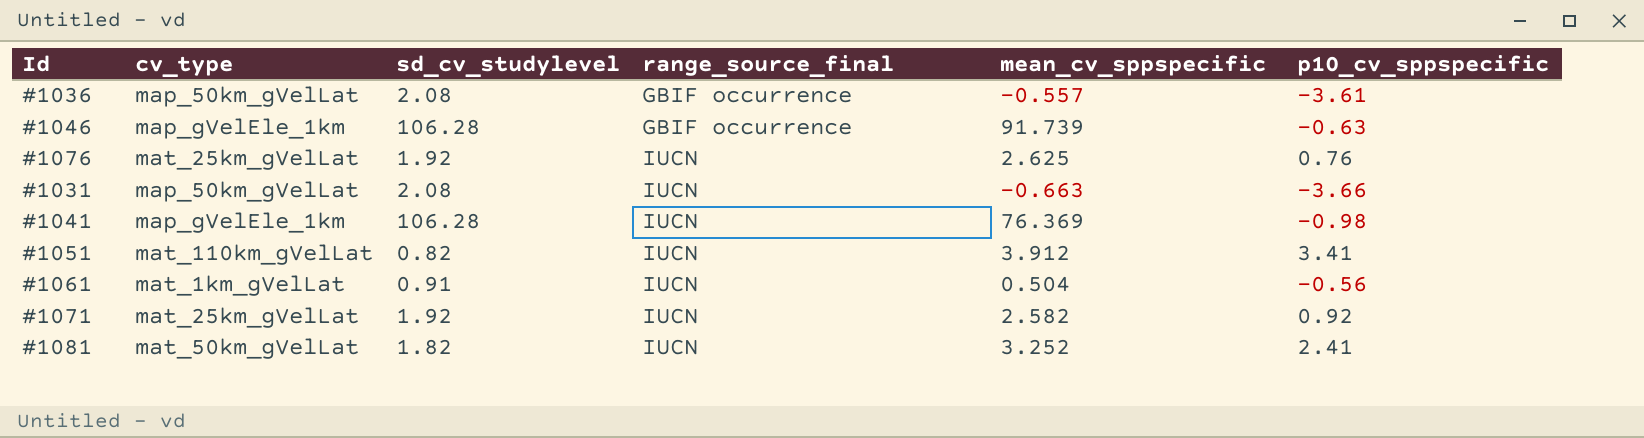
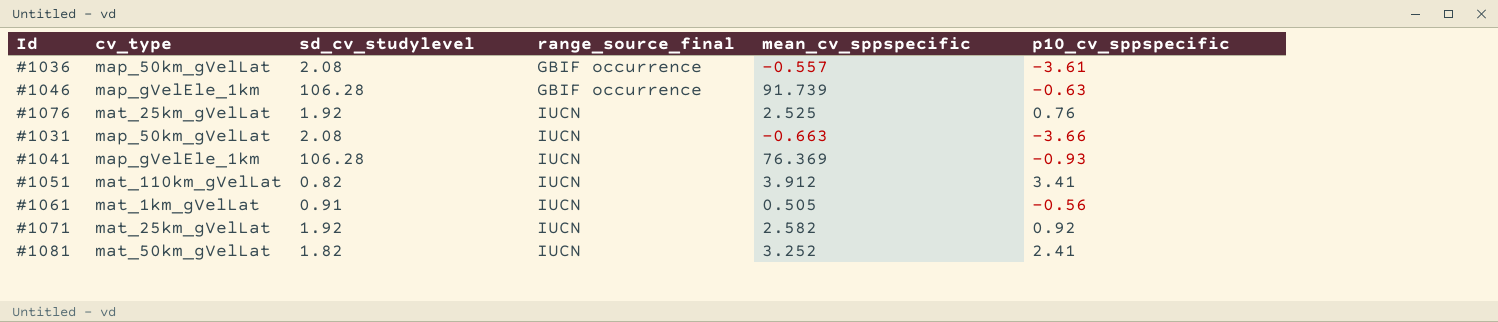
#1076 | mean_cv_sppspecific: 2.625 -> 2.525
#1041 | p10_cv_sppspecific: -0.98 -> -0.93
#1061 | mean_cv_sppspecific: 0.504 -> 0.505

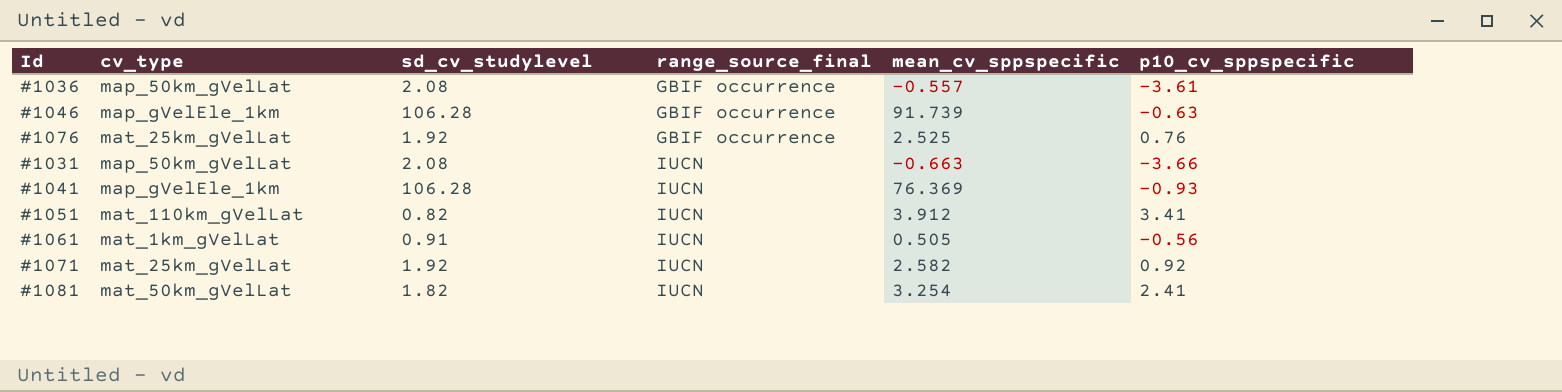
#1076 | range_source_final: IUCN -> GBIF occurrence
#1081 | mean_cv_sppspecific: 3.252 -> 3.254

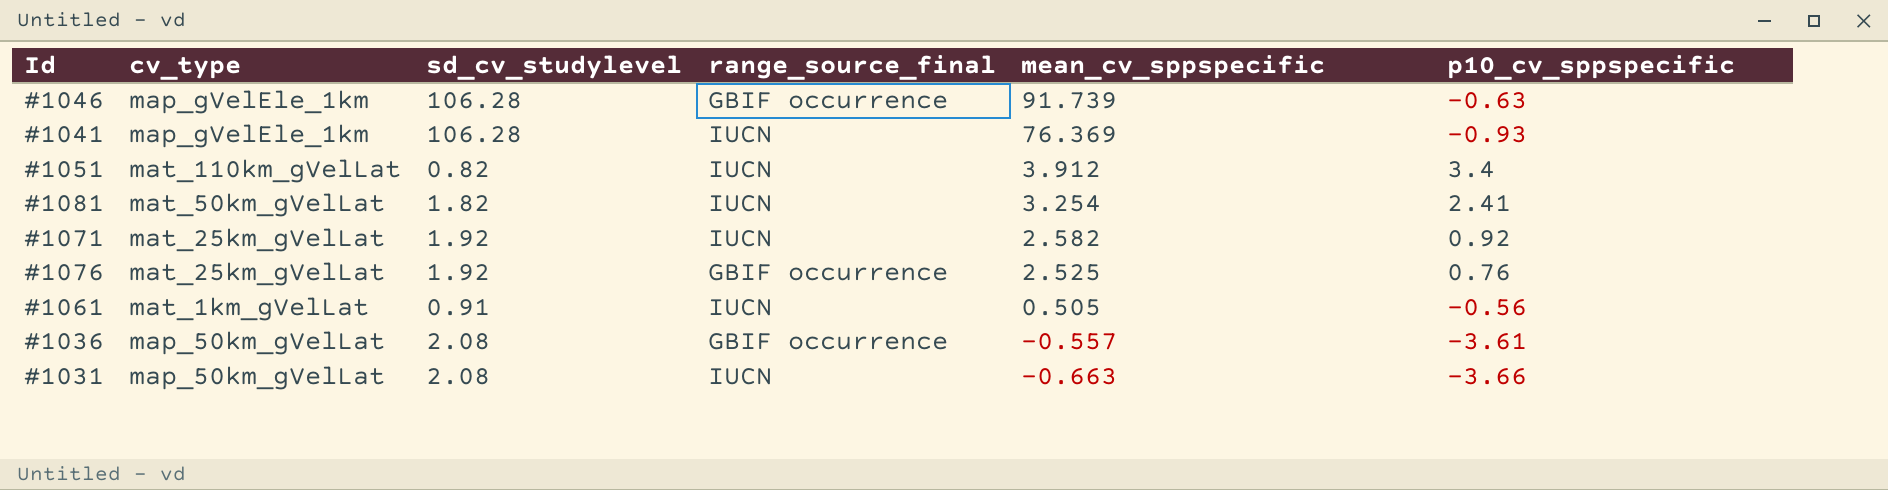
row order: range_source_final ascending -> mean_cv_sppspecific descending
#1051 | p10_cv_sppspecific: 3.41 -> 3.4

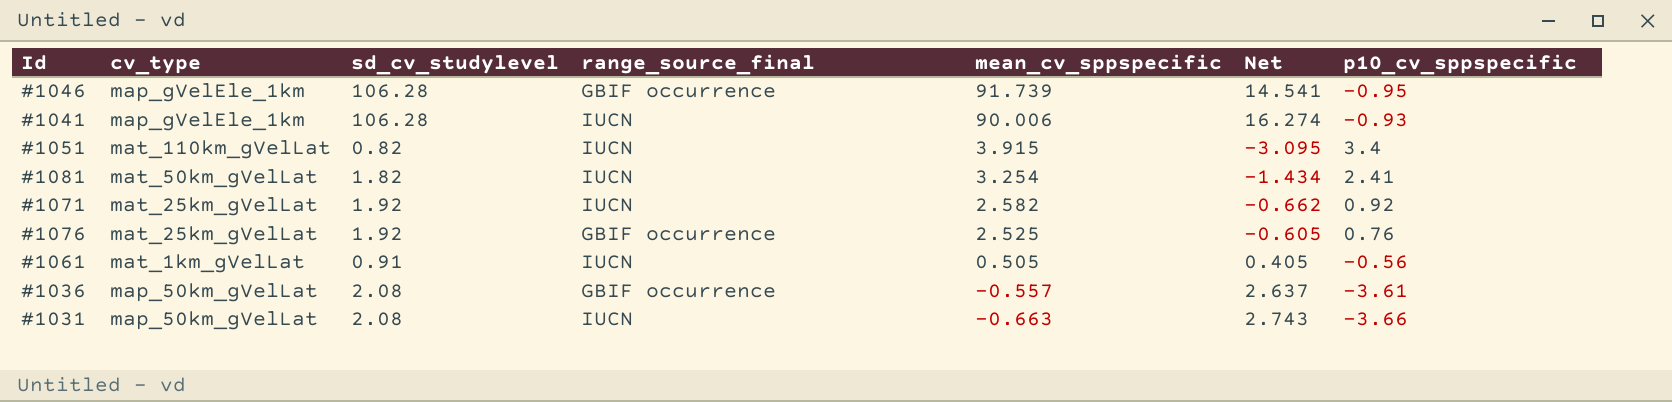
column Net | formula: none -> [sd_cv_studylevel] - [mean_cv_sppspecific]
#1046 | p10_cv_sppspecific: -0.63 -> -0.95
#1041 | mean_cv_sppspecific: 76.369 -> 90.006
#1051 | mean_cv_sppspecific: 3.912 -> 3.915

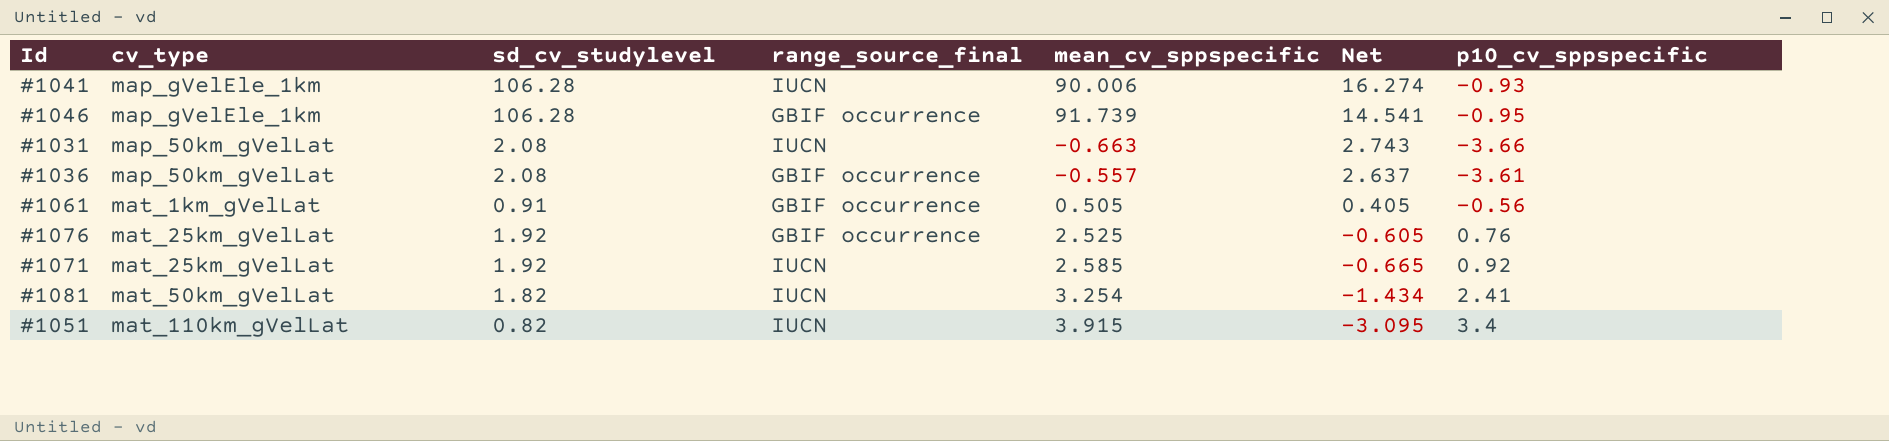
row order: mean_cv_sppspecific descending -> Net descending
#1061 | range_source_final: IUCN -> GBIF occurrence
#1071 | mean_cv_sppspecific: 2.582 -> 2.585
#1071 | Net: -0.662 -> -0.665

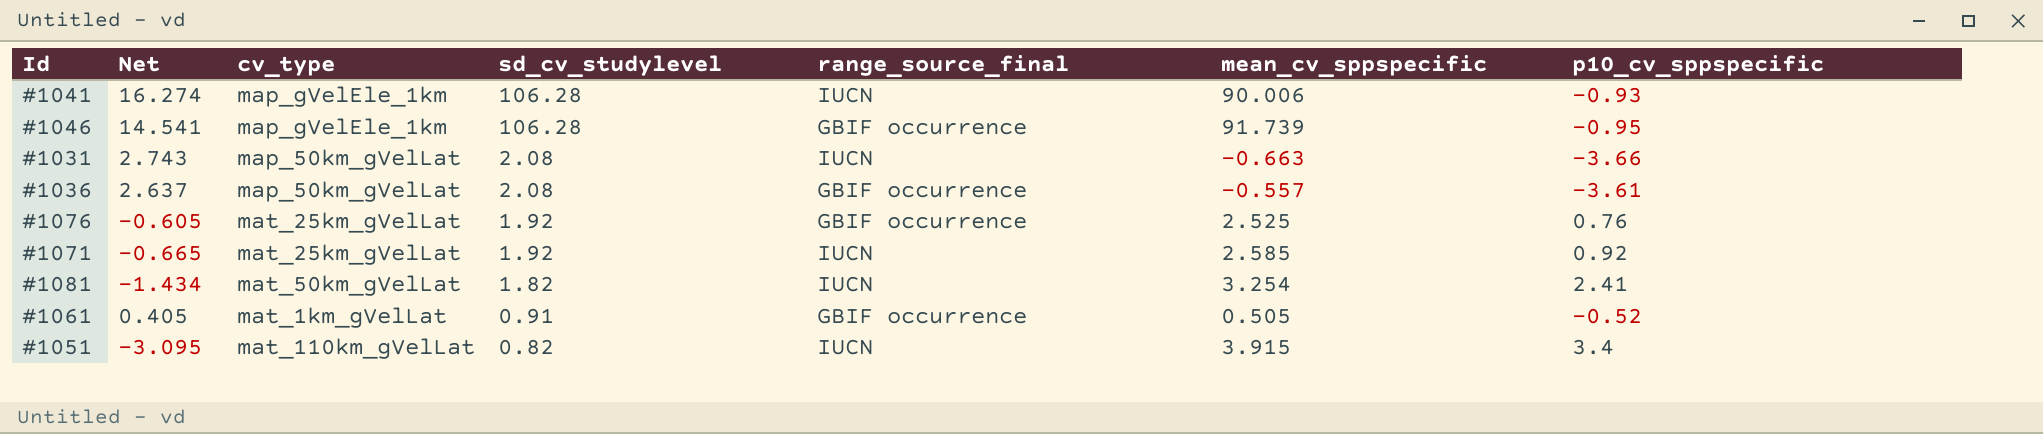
row order: Net descending -> sd_cv_studylevel descending
column Net | position: 6 -> 2
#1061 | p10_cv_sppspecific: -0.56 -> -0.52

